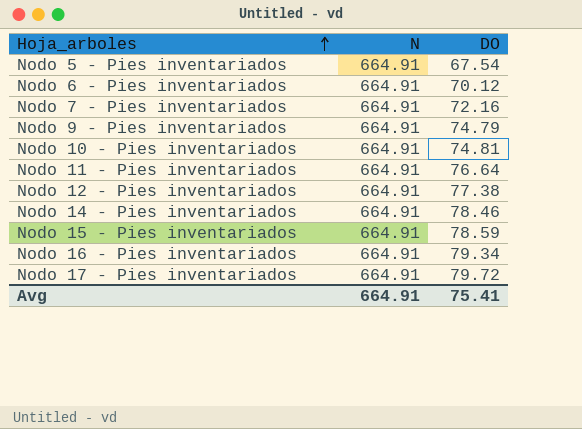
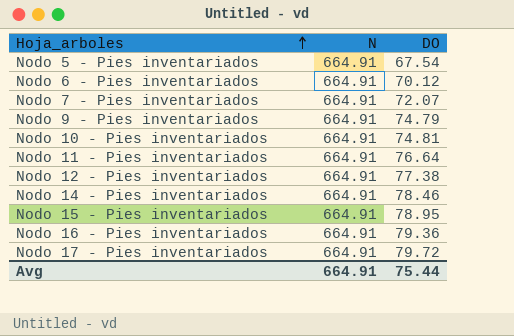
Nodo 7 - Pies inventariados | DO: 72.16 -> 72.07
Nodo 15 - Pies inventariados | DO: 78.59 -> 78.95
Nodo 16 - Pies inventariados | DO: 79.34 -> 79.36
Avg | DO: 75.41 -> 75.44

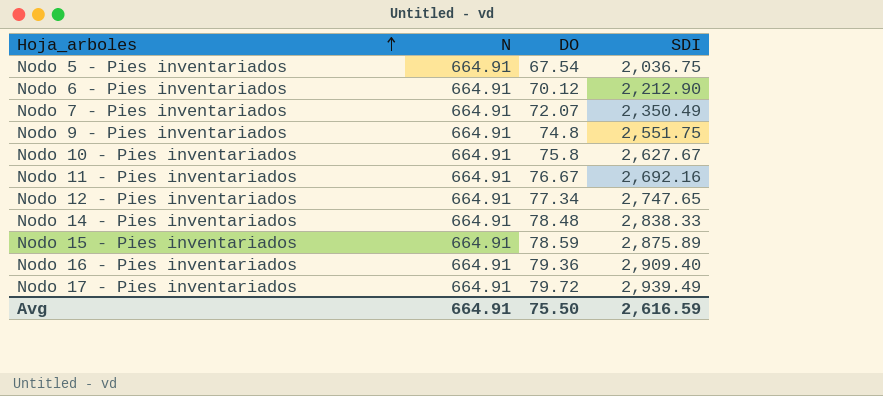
column SDI | position: none -> 4
Nodo 9 - Pies inventariados | DO: 74.79 -> 74.8
Nodo 10 - Pies inventariados | DO: 74.81 -> 75.8
Nodo 11 - Pies inventariados | DO: 76.64 -> 76.67
Nodo 12 - Pies inventariados | DO: 77.38 -> 77.34
Nodo 14 - Pies inventariados | DO: 78.46 -> 78.48
Nodo 15 - Pies inventariados | DO: 78.95 -> 78.59
Avg | DO: 75.44 -> 75.50

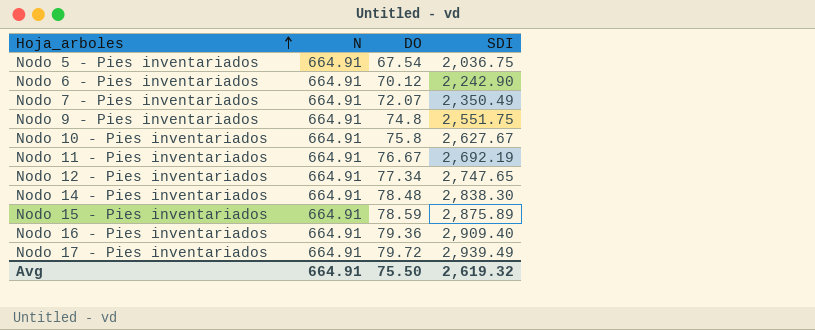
Nodo 6 - Pies inventariados | SDI: 2,212.90 -> 2,242.90
Nodo 11 - Pies inventariados | SDI: 2,692.16 -> 2,692.19
Nodo 14 - Pies inventariados | SDI: 2,838.33 -> 2,838.30
Avg | SDI: 2,616.59 -> 2,619.32

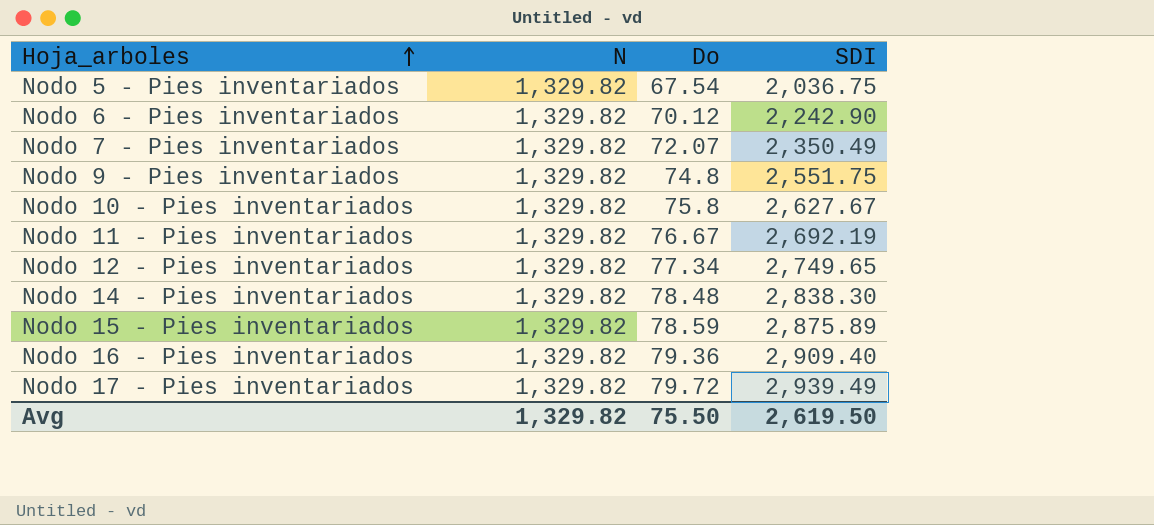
column name: DO -> Do
Nodo 5 - Pies inventariados | N: 664.91 -> 1,329.82
Nodo 6 - Pies inventariados | N: 664.91 -> 1,329.82
Nodo 7 - Pies inventariados | N: 664.91 -> 1,329.82
Nodo 9 - Pies inventariados | N: 664.91 -> 1,329.82
Nodo 10 - Pies inventariados | N: 664.91 -> 1,329.82
Nodo 11 - Pies inventariados | N: 664.91 -> 1,329.82
Nodo 12 - Pies inventariados | N: 664.91 -> 1,329.82
Nodo 12 - Pies inventariados | SDI: 2,747.65 -> 2,749.65
Nodo 14 - Pies inventariados | N: 664.91 -> 1,329.82
Nodo 15 - Pies inventariados | N: 664.91 -> 1,329.82
Nodo 16 - Pies inventariados | N: 664.91 -> 1,329.82
Nodo 17 - Pies inventariados | N: 664.91 -> 1,329.82
Avg | N: 664.91 -> 1,329.82
Avg | SDI: 2,619.32 -> 2,619.50

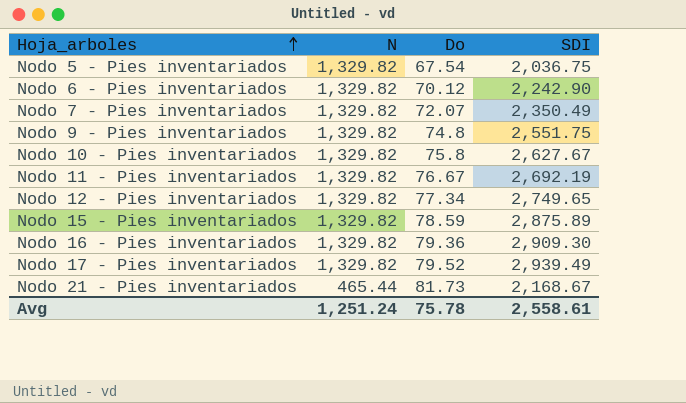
row Nodo 14 - Pies inventariados: 1,329.82 | 78.48 | 2,838.30 -> none
Nodo 16 - Pies inventariados | SDI: 2,909.40 -> 2,909.30
Nodo 17 - Pies inventariados | Do: 79.72 -> 79.52
row Nodo 21 - Pies inventariados: none -> 465.44 | 81.73 | 2,168.67
Avg | N: 1,329.82 -> 1,251.24
Avg | Do: 75.50 -> 75.78
Avg | SDI: 2,619.50 -> 2,558.61

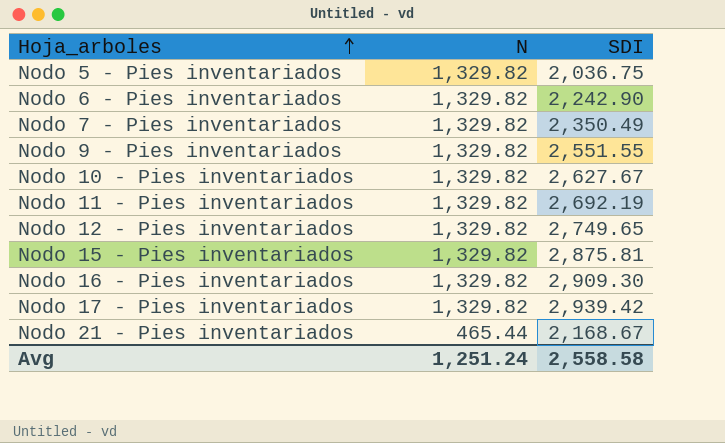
column Do | position: 3 -> none
Nodo 9 - Pies inventariados | SDI: 2,551.75 -> 2,551.55
Nodo 15 - Pies inventariados | SDI: 2,875.89 -> 2,875.81
Nodo 17 - Pies inventariados | SDI: 2,939.49 -> 2,939.42
Avg | SDI: 2,558.61 -> 2,558.58

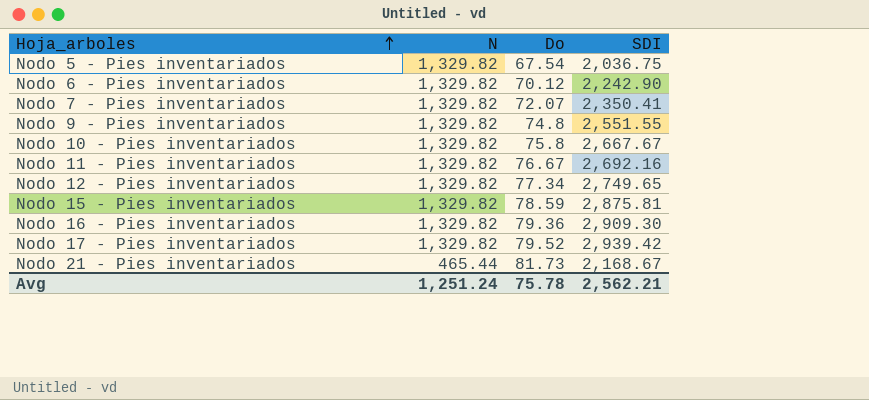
column Do | position: none -> 3
Nodo 7 - Pies inventariados | SDI: 2,350.49 -> 2,350.41
Nodo 10 - Pies inventariados | SDI: 2,627.67 -> 2,667.67
Nodo 11 - Pies inventariados | SDI: 2,692.19 -> 2,692.16
Avg | SDI: 2,558.58 -> 2,562.21

